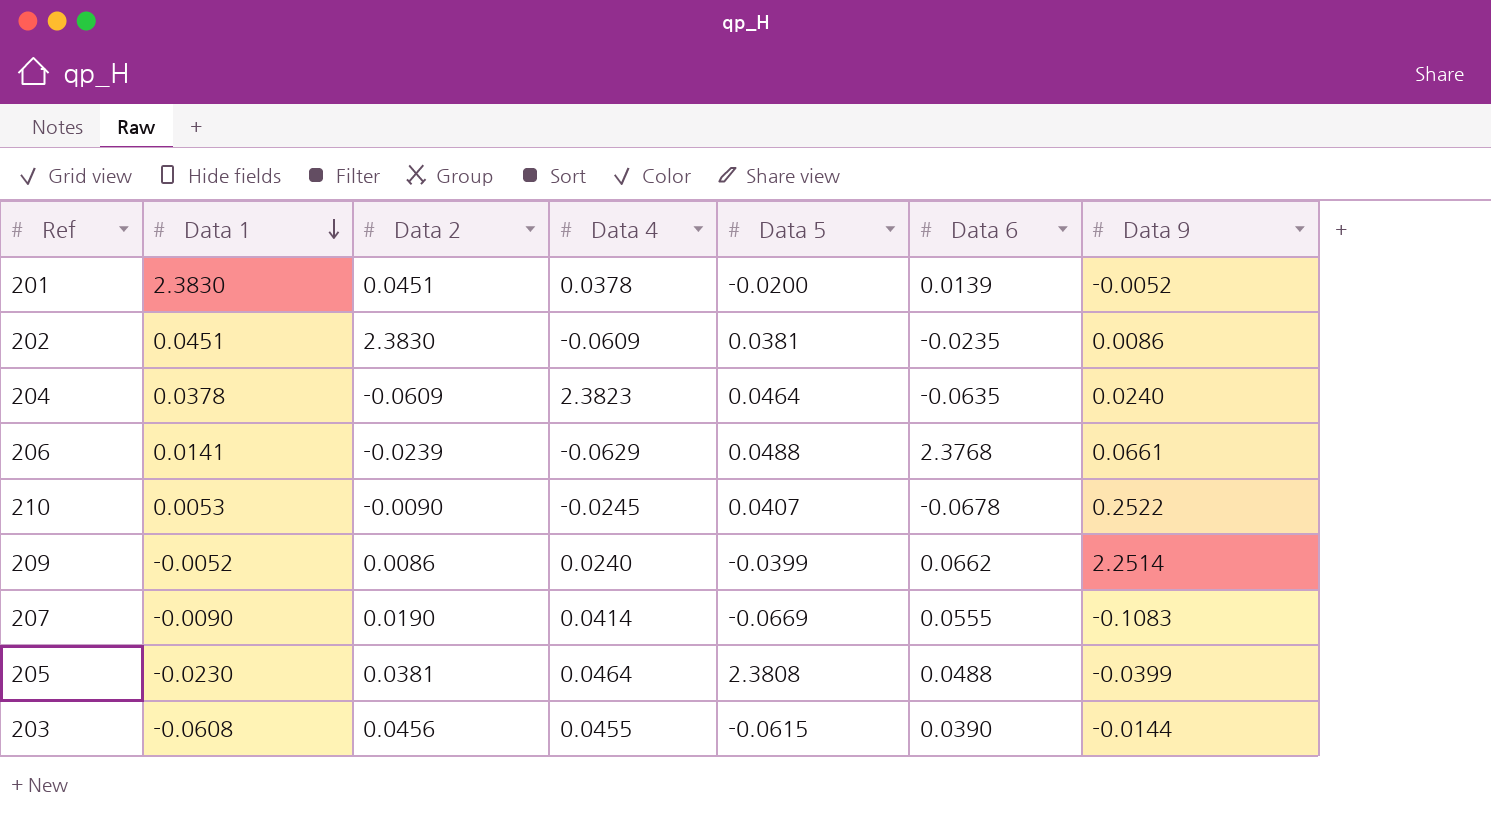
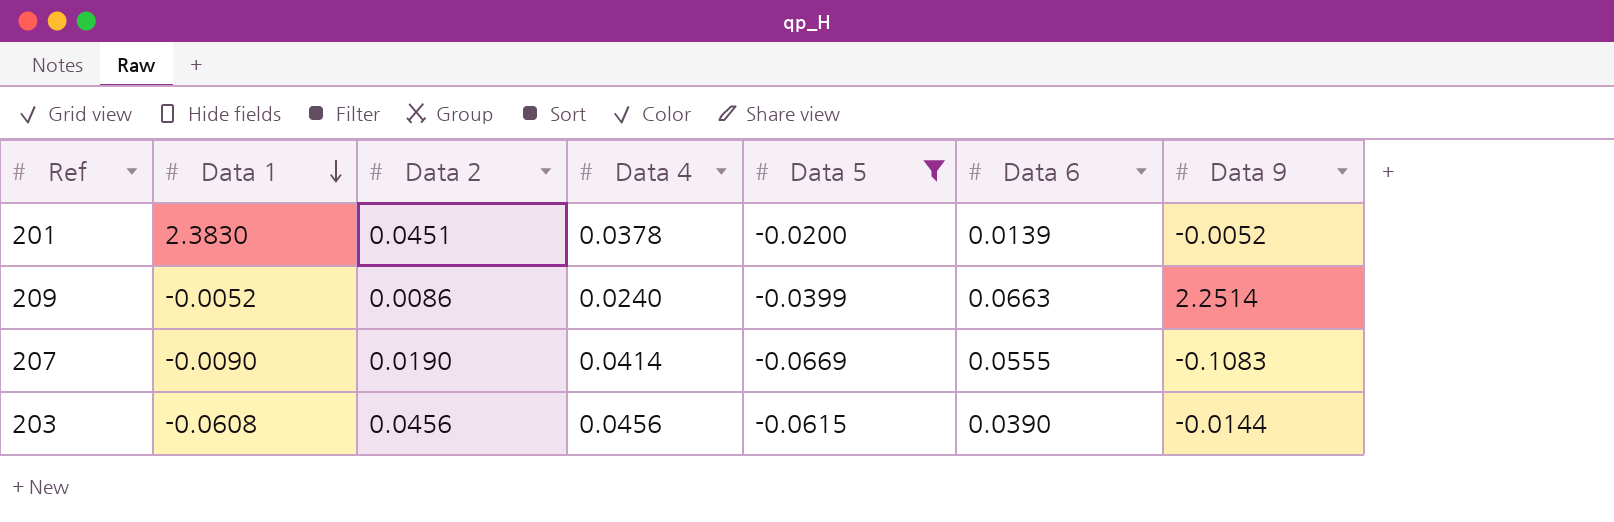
filter: none -> Data 5 <= -0.0200
209 | Data 6: 0.0662 -> 0.0663
203 | Data 4: 0.0455 -> 0.0456

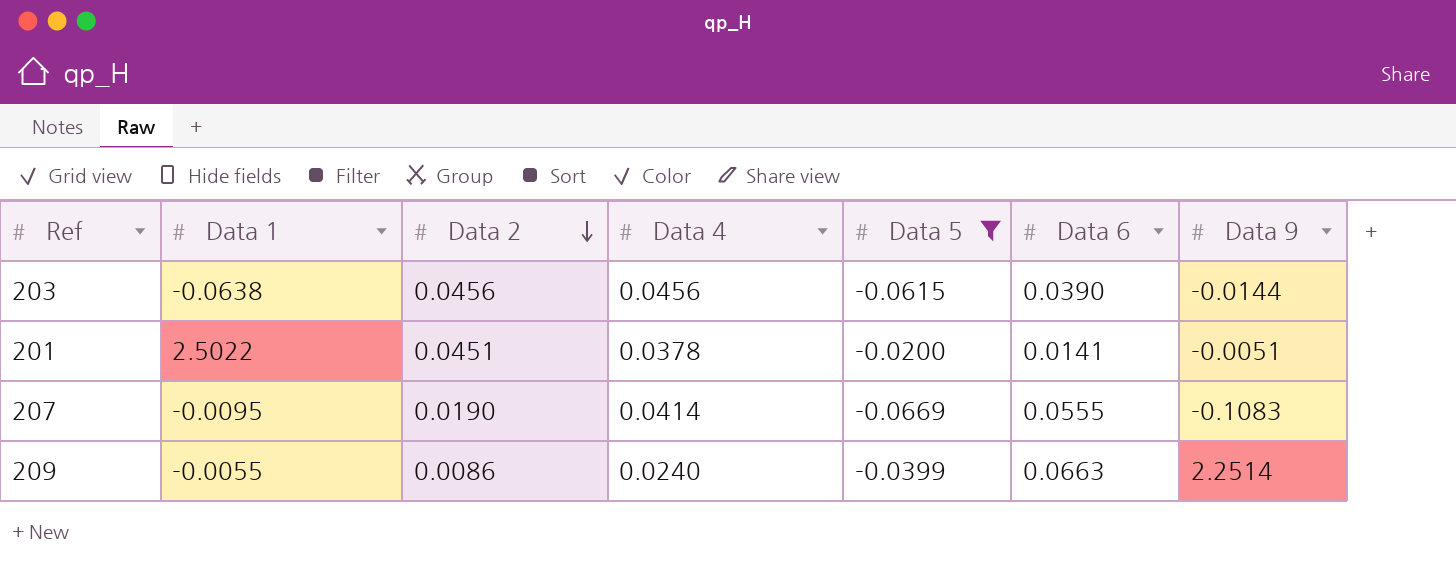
row order: Data 1 descending -> Data 2 descending
203 | Data 1: -0.0608 -> -0.0638
201 | Data 1: 2.3830 -> 2.5022
201 | Data 6: 0.0139 -> 0.0141
201 | Data 9: -0.0052 -> -0.0051
207 | Data 1: -0.0090 -> -0.0095
209 | Data 1: -0.0052 -> -0.0055

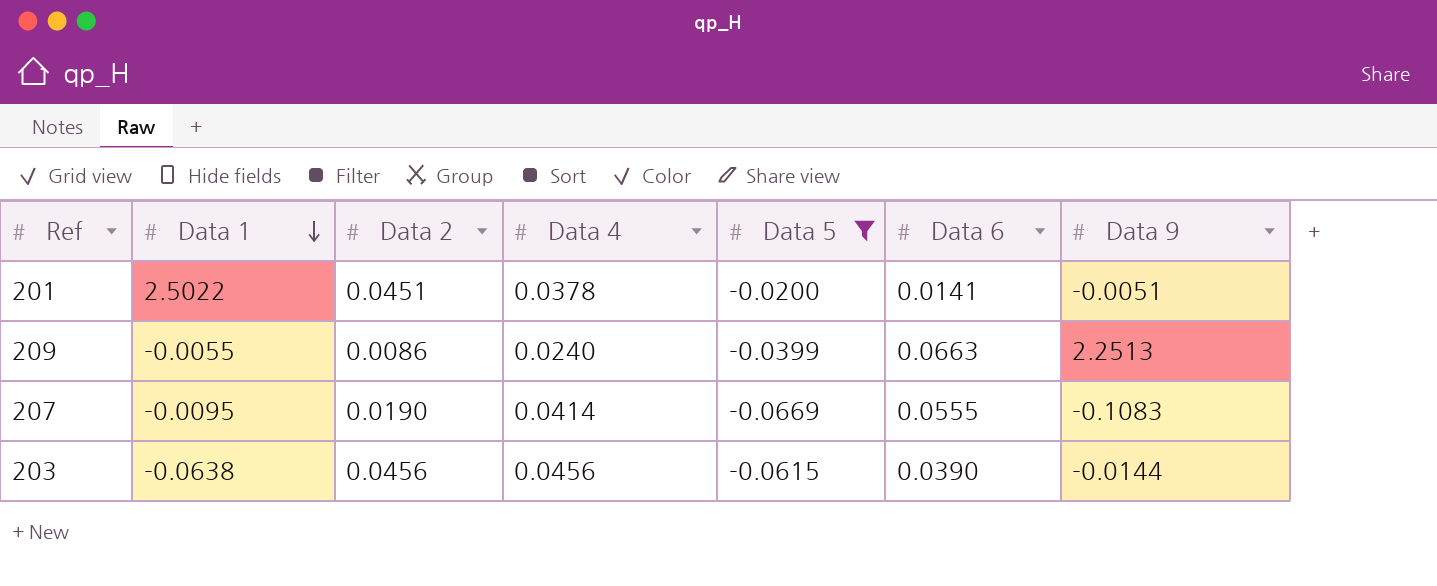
row order: Data 2 descending -> Data 1 descending
209 | Data 9: 2.2514 -> 2.2513

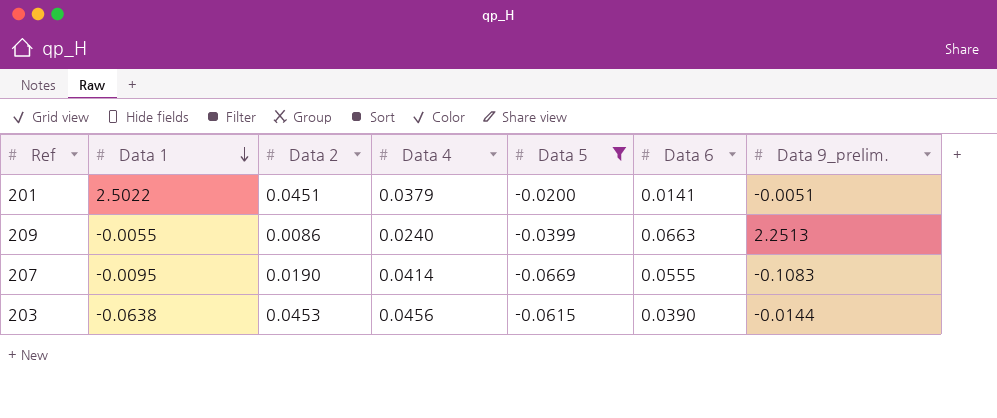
column name: Data 9 -> Data 9_prelim.
201 | Data 4: 0.0378 -> 0.0379
203 | Data 2: 0.0456 -> 0.0453

